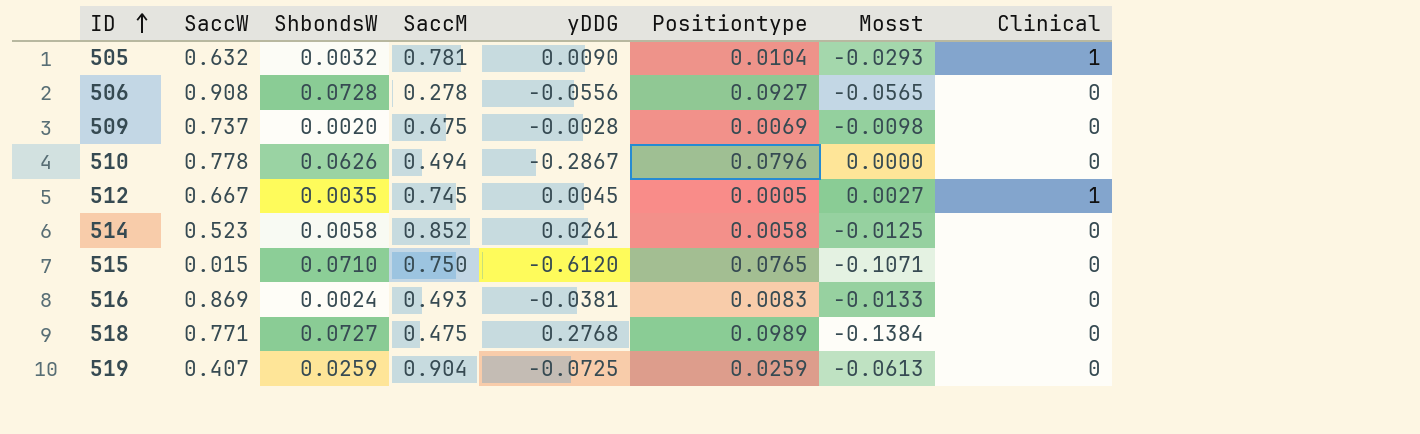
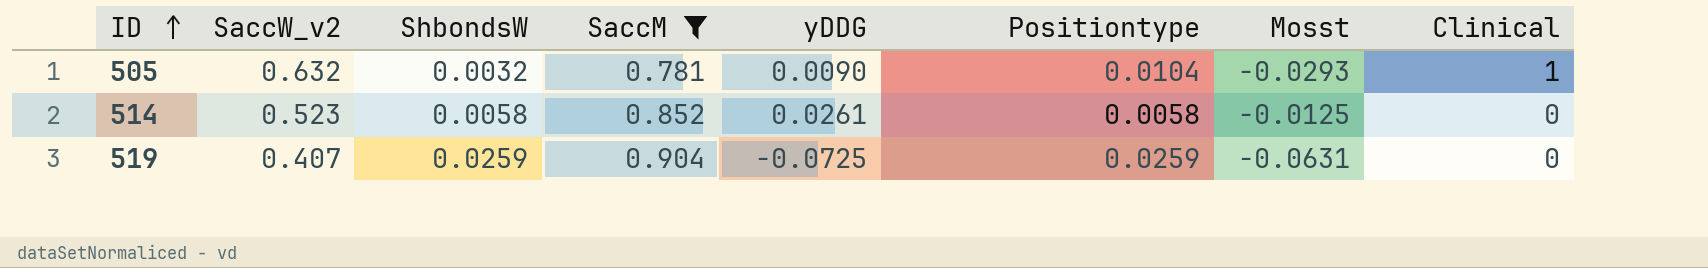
filter: none -> SaccM >= 0.781
column name: SaccW -> SaccW_v2
519 | Mosst: -0.0613 -> -0.0631

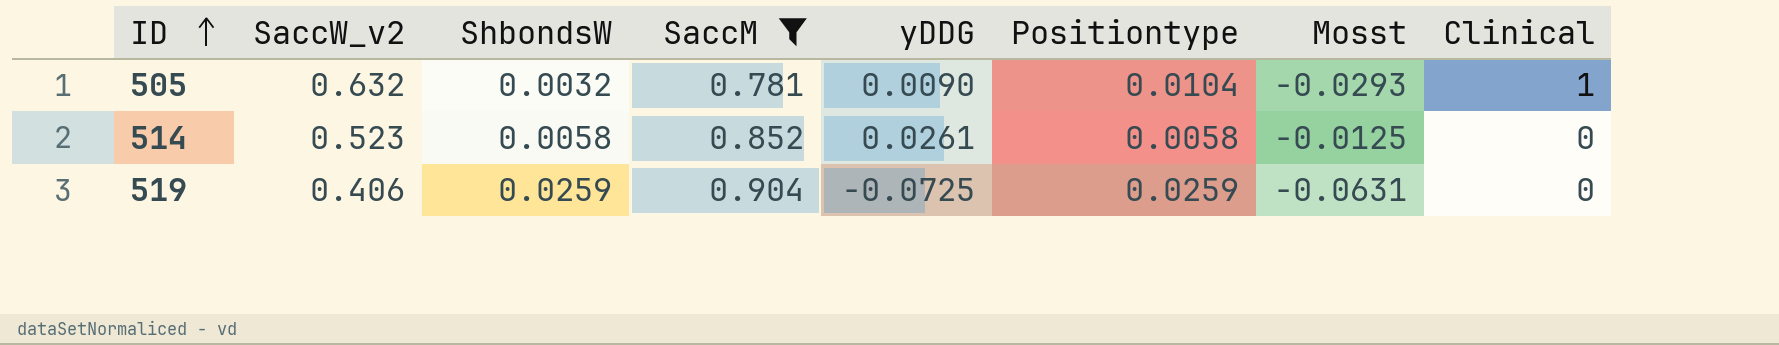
519 | SaccW_v2: 0.407 -> 0.406

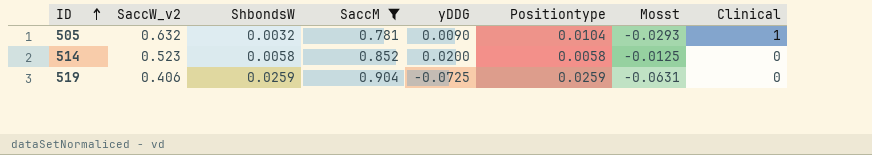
514 | yDDG: 0.0261 -> 0.0200

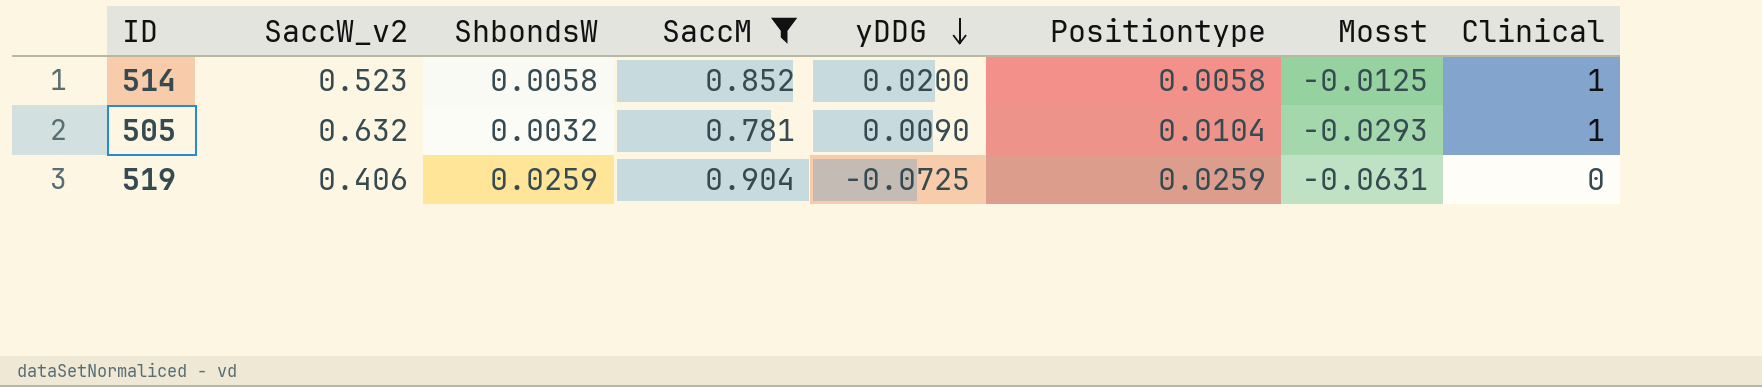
row order: ID ascending -> yDDG descending
514 | Clinical: 0 -> 1

